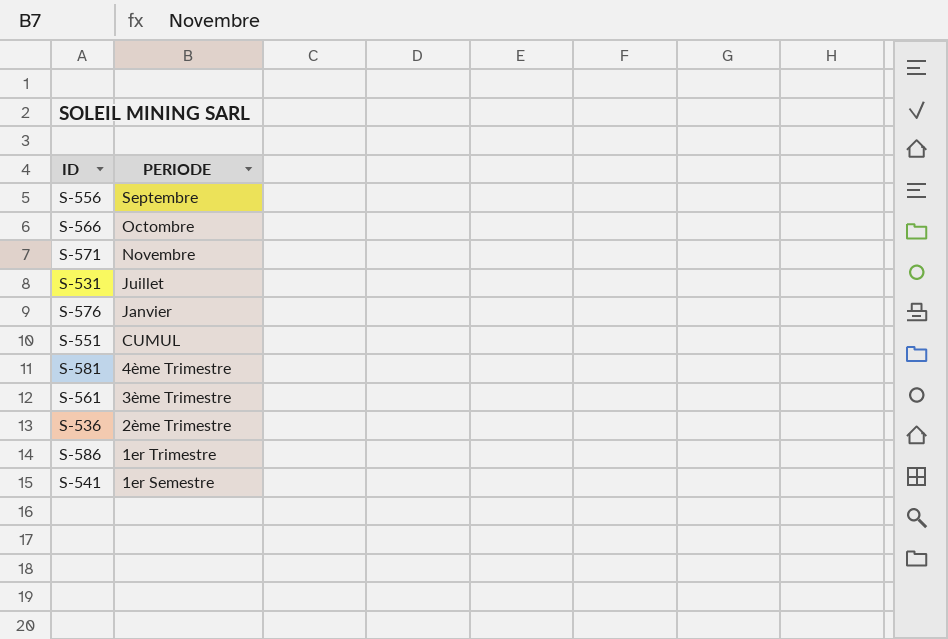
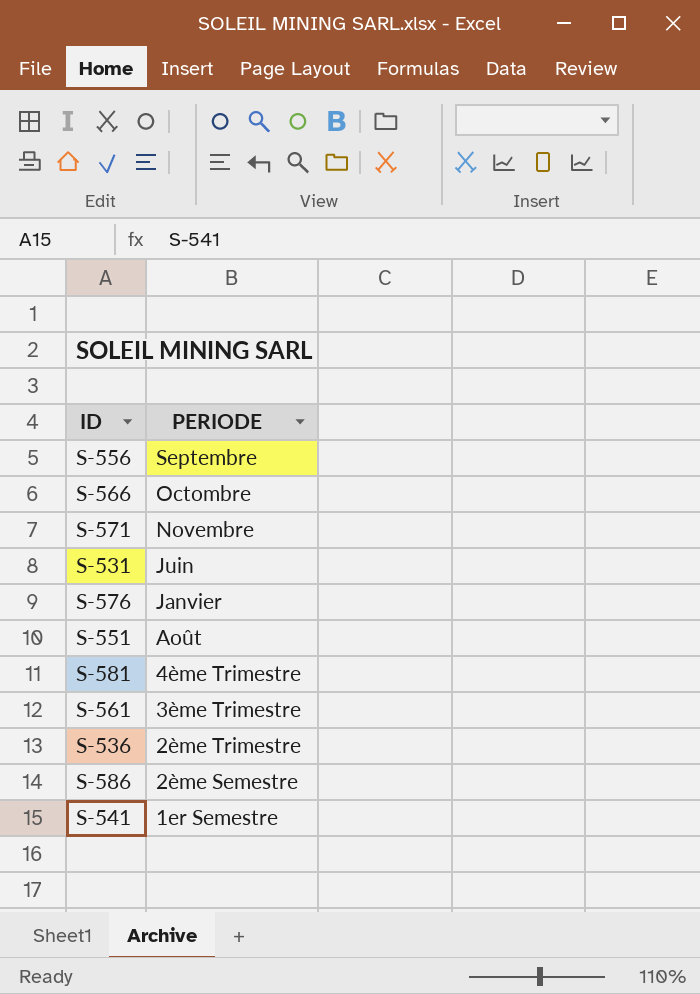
S-531 | PERIODE: Juillet -> Juin
S-551 | PERIODE: CUMUL -> Août
S-586 | PERIODE: 1er Trimestre -> 2ème Semestre

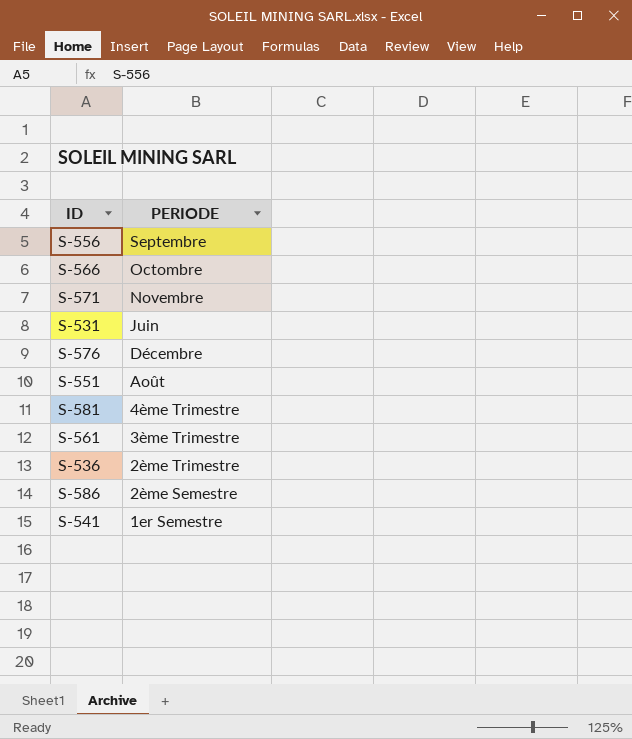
S-576 | PERIODE: Janvier -> Décembre

